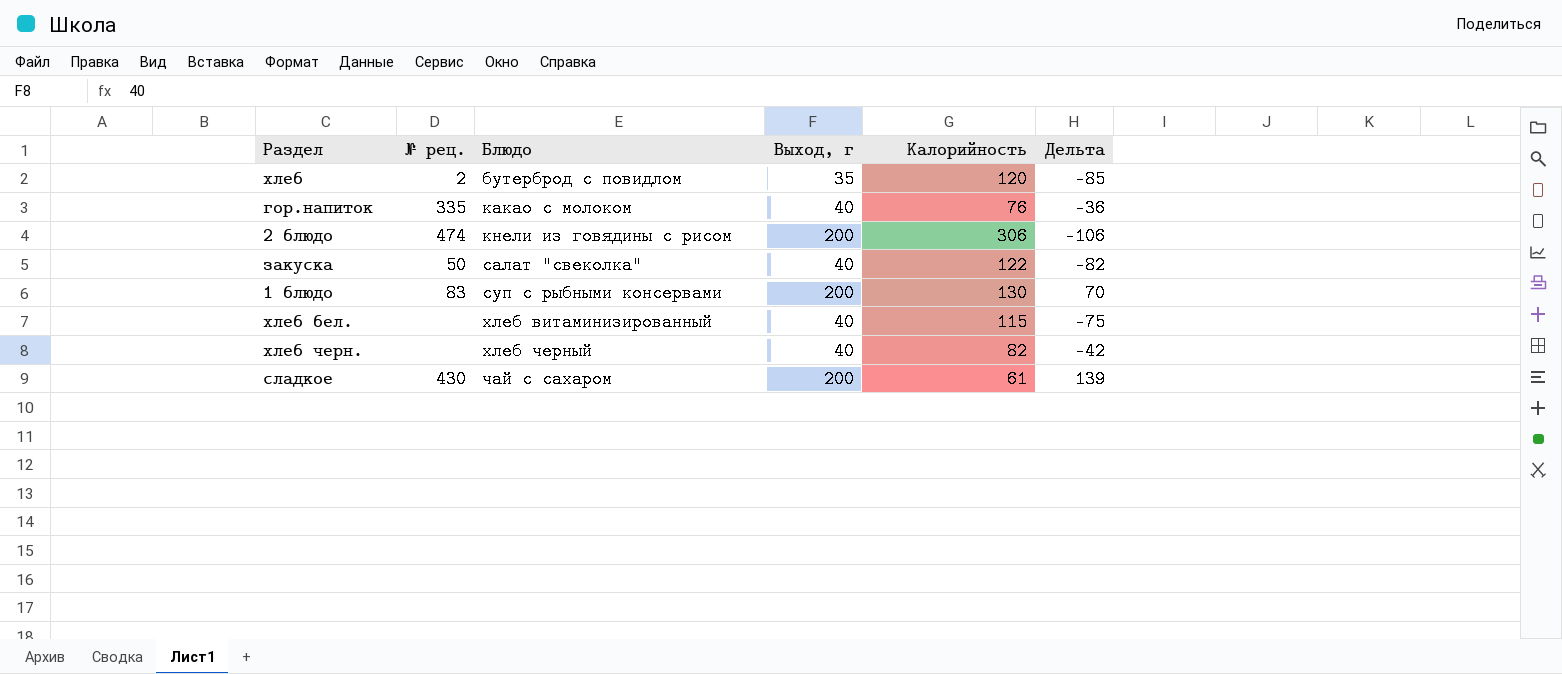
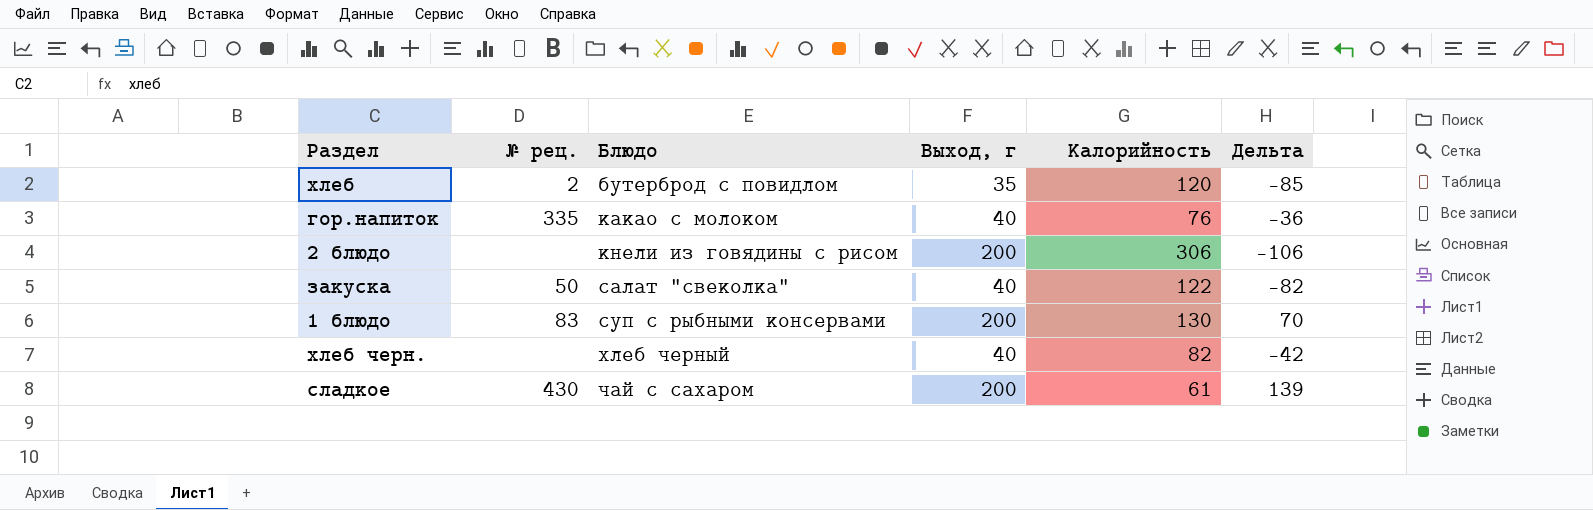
row хлеб бел.: none | хлеб витаминизированный | 40 | 115 | -75 -> none
2 блюдо | № рец.: 474 -> none

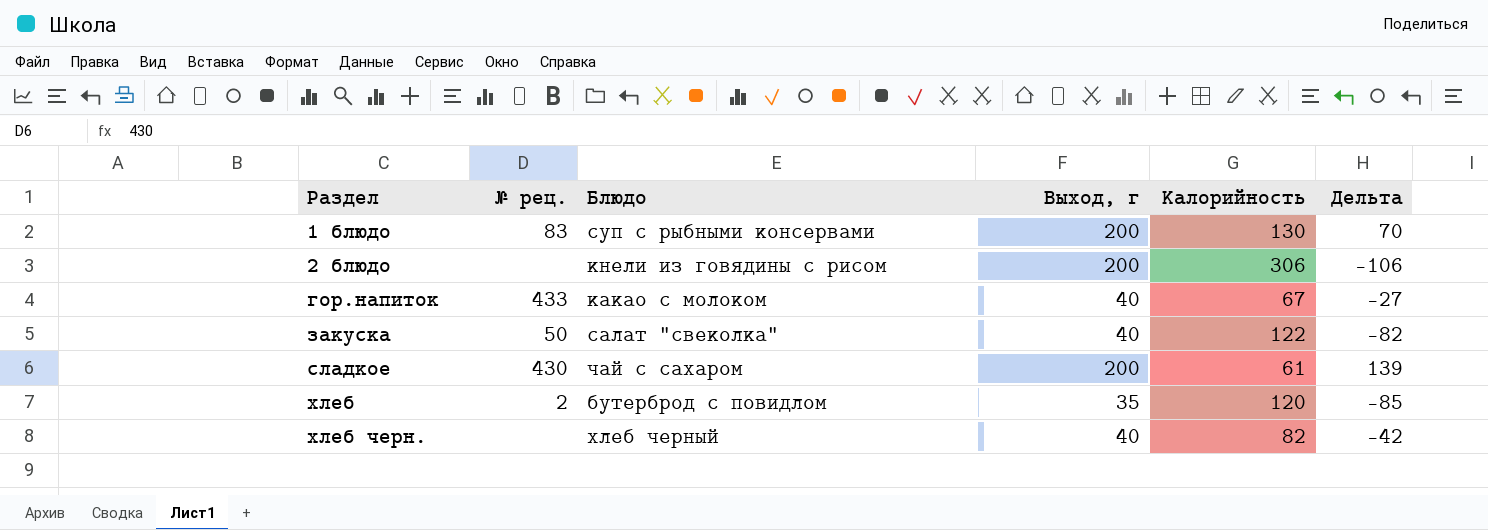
row order: Блюдо ascending -> Раздел ascending
гор.напиток | № рец.: 335 -> 433
гор.напиток | Калорийность: 76 -> 67
гор.напиток | Дельта: -36 -> -27

